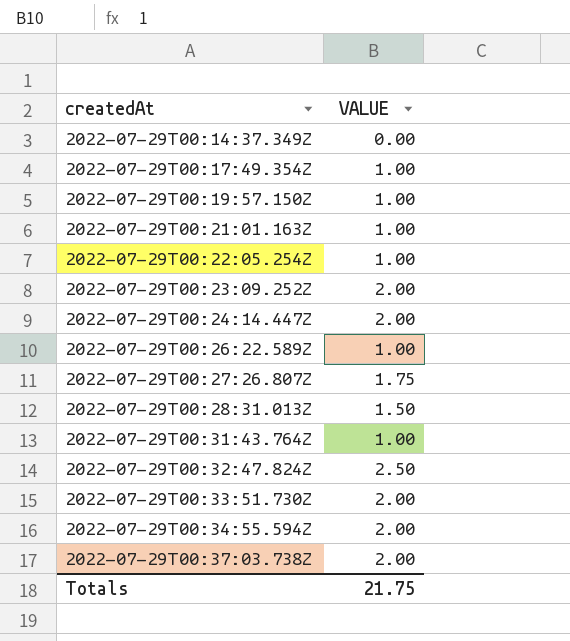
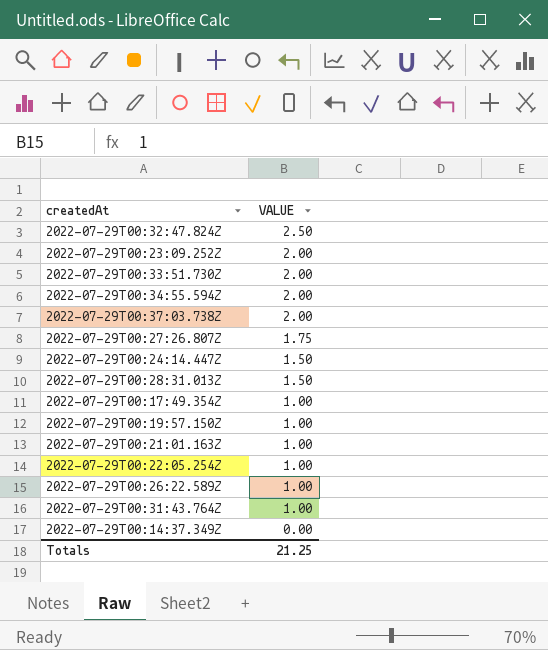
row order: createdAt ascending -> VALUE descending
2022-07-29T00:24:14.447Z | VALUE: 2.00 -> 1.50
Totals | VALUE: 21.75 -> 21.25

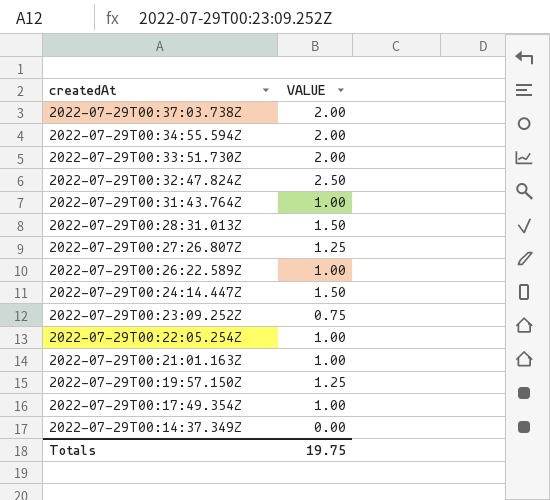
row order: VALUE descending -> createdAt descending
2022-07-29T00:27:26.807Z | VALUE: 1.75 -> 1.25
2022-07-29T00:23:09.252Z | VALUE: 2.00 -> 0.75
2022-07-29T00:19:57.150Z | VALUE: 1.00 -> 1.25
Totals | VALUE: 21.25 -> 19.75

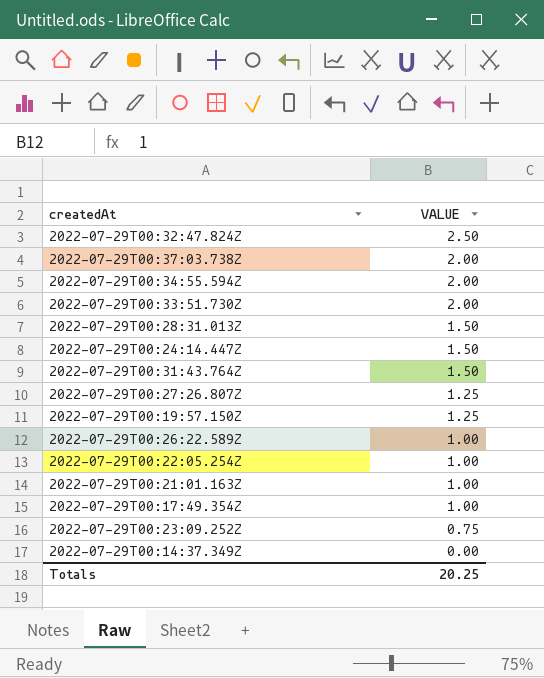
row order: createdAt descending -> VALUE descending
2022-07-29T00:31:43.764Z | VALUE: 1.00 -> 1.50
Totals | VALUE: 19.75 -> 20.25

